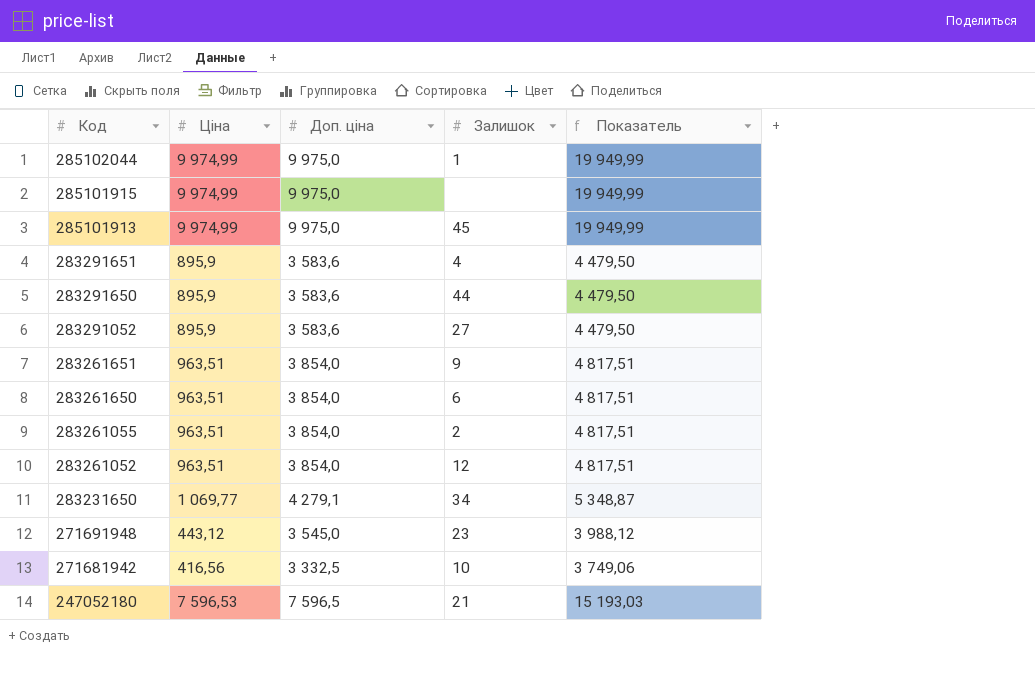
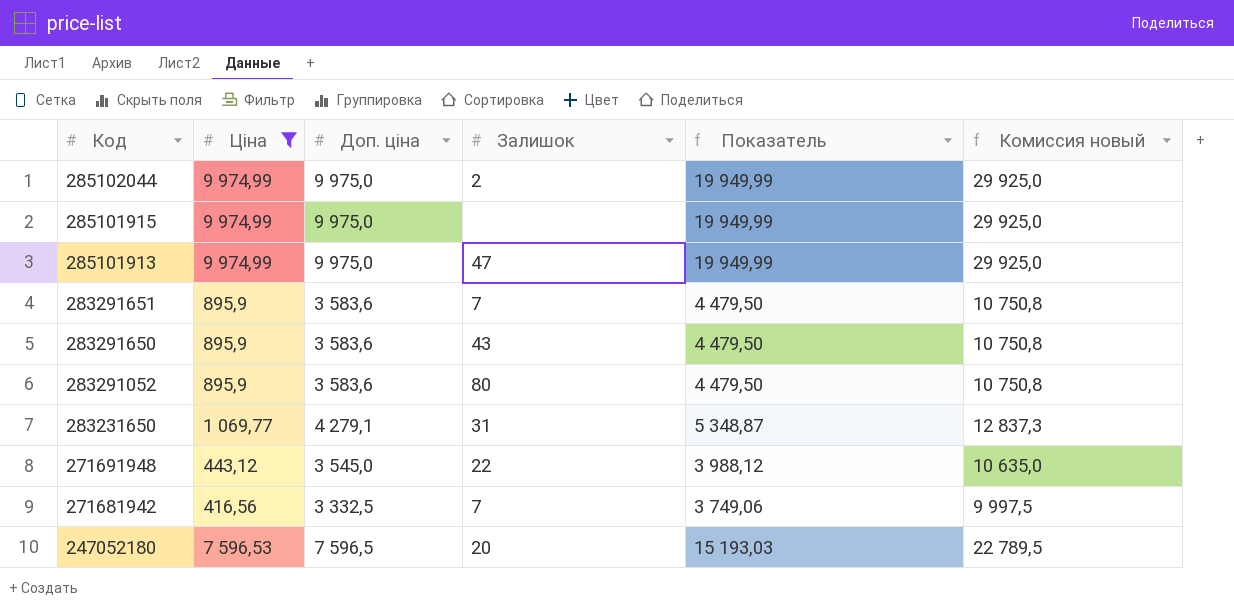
filter: none -> Ціна != 963,51
column Комиссия новый | formula: none -> [Доп. ціна] * 3
285102044 | Залишок: 1 -> 2
285101913 | Залишок: 45 -> 47
283291651 | Залишок: 4 -> 7
283291650 | Залишок: 44 -> 43
283291052 | Залишок: 27 -> 80
283231650 | Залишок: 34 -> 31
271691948 | Залишок: 23 -> 22
271681942 | Залишок: 10 -> 7
247052180 | Залишок: 21 -> 20

